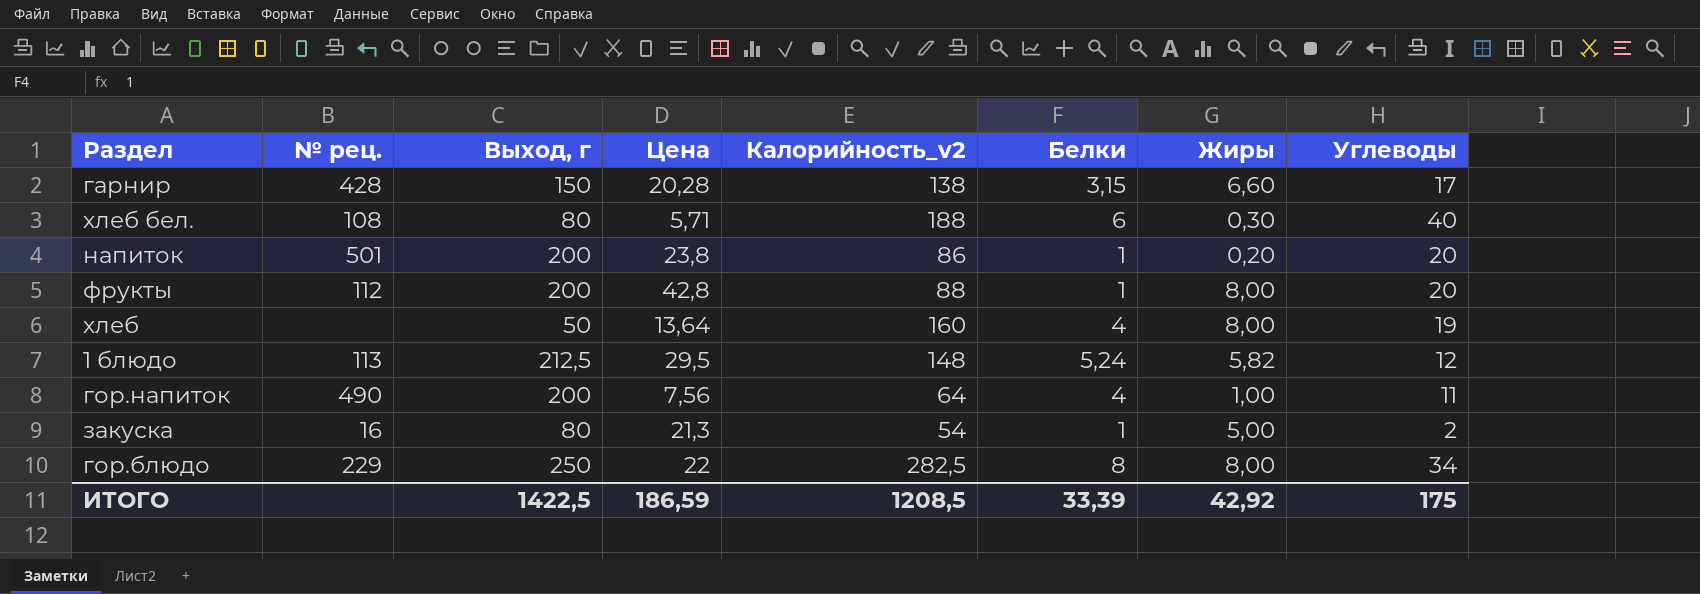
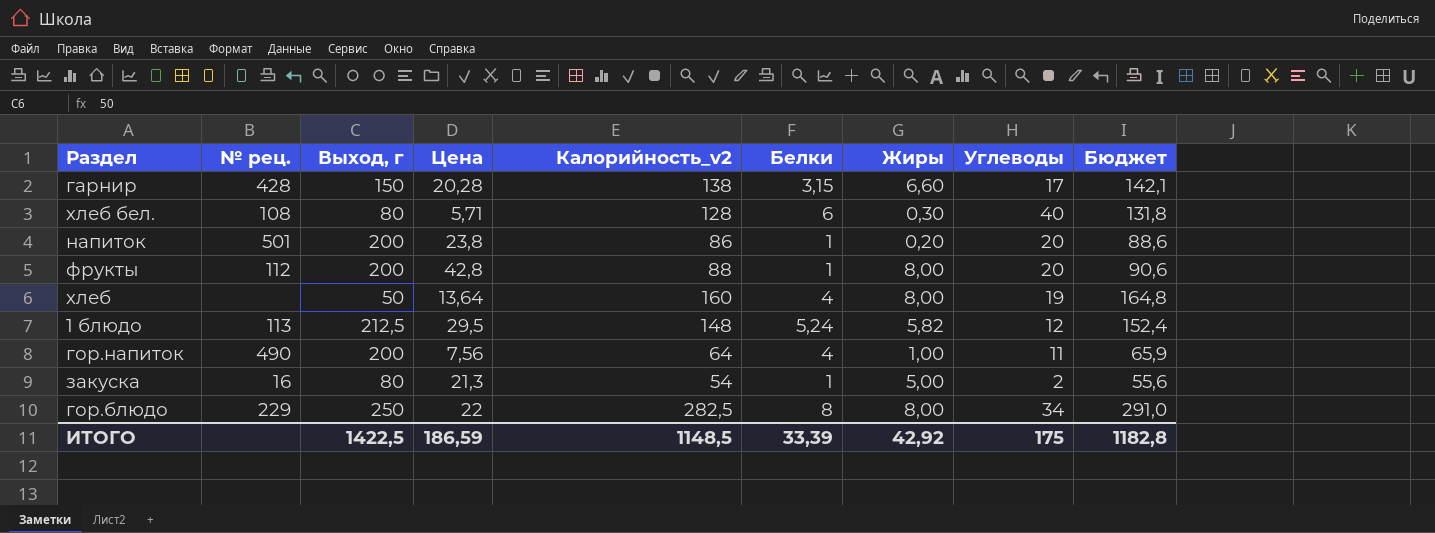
column Бюджет | formula: none -> [Калорийность_v2] * 1,03
хлеб бел. | Калорийность_v2: 188 -> 128
ИТОГО | Калорийность_v2: 1208,5 -> 1148,5

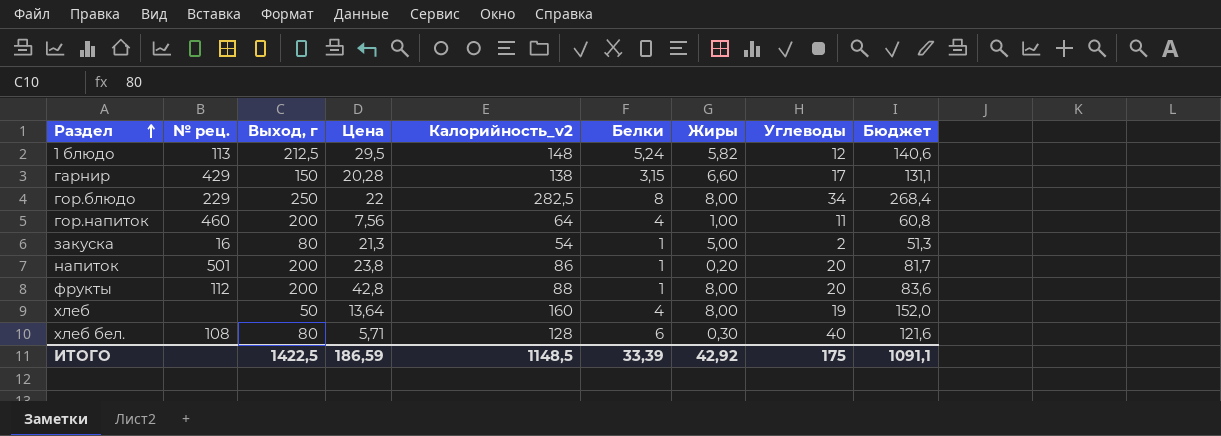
row order: none -> Раздел ascending
column Бюджет | formula: [Калорийность_v2] * 1,03 -> [Калорийность_v2] * 0,95
гарнир | № рец.: 428 -> 429
гор.напиток | № рец.: 490 -> 460
ИТОГО | Бюджет: 1182,8 -> 1091,1

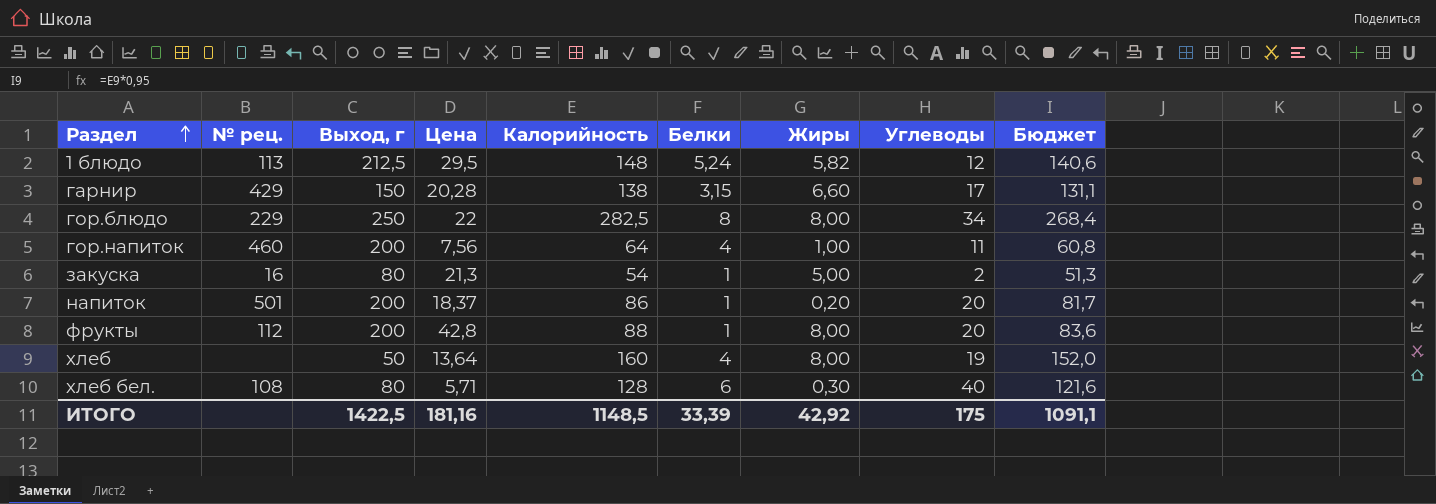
column name: Калорийность_v2 -> Калорийность
напиток | Цена: 23,8 -> 18,37
ИТОГО | Цена: 186,59 -> 181,16

